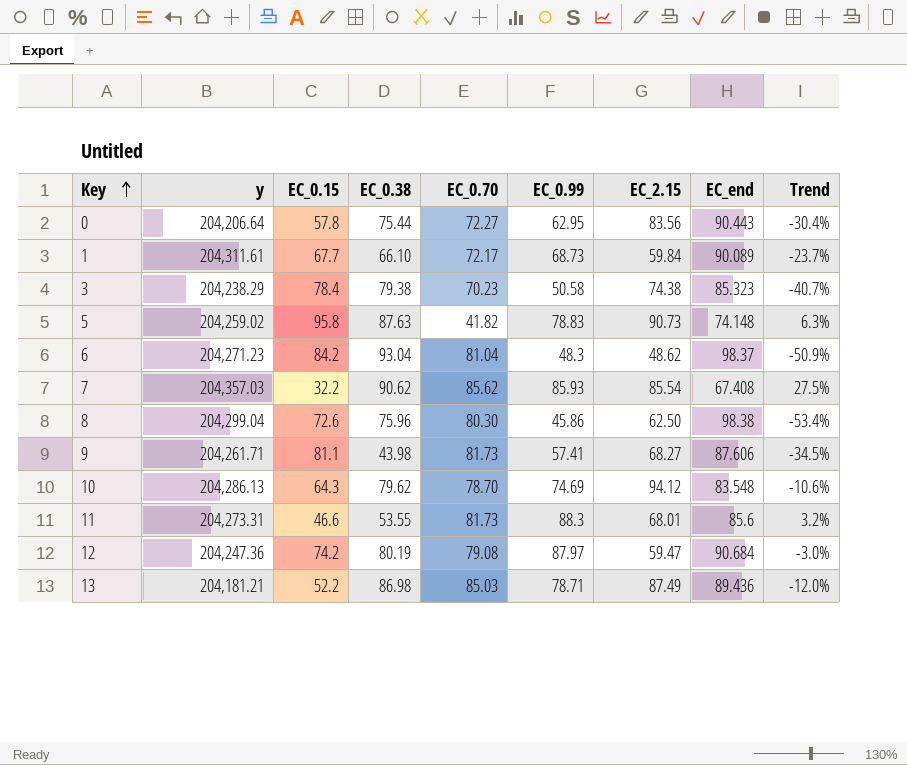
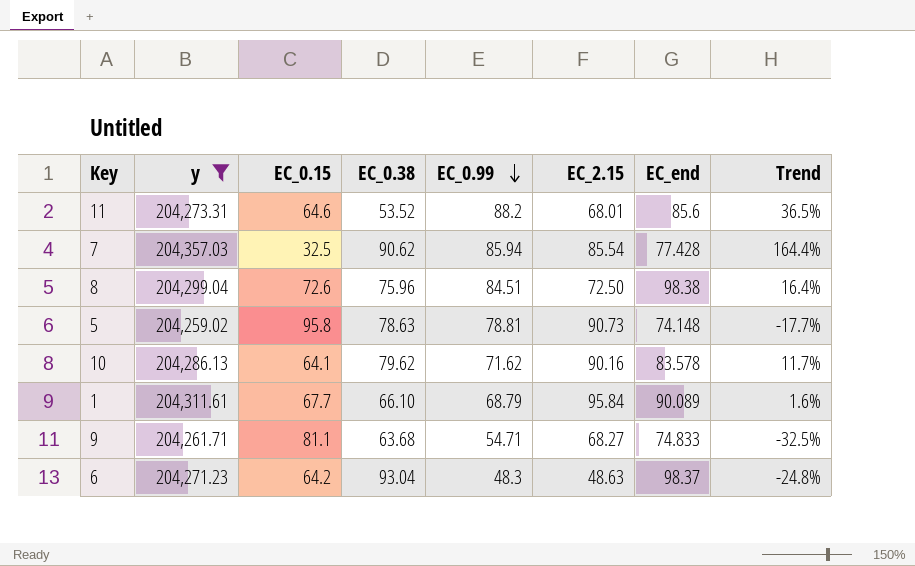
filter: none -> y >= 204,259.02
row order: Key ascending -> EC_0.99 descending
column EC_0.70 | position: 5 -> none
column Trend | formula: ([EC_0.99] - [EC_end]) / [EC_end] -> ([EC_0.99] - [EC_0.15]) / [EC_0.15]
11 | EC_0.15: 46.6 -> 64.6
11 | EC_0.38: 53.55 -> 53.52
11 | EC_0.99: 88.3 -> 88.2
7 | EC_0.15: 32.2 -> 32.5
7 | EC_0.99: 85.93 -> 85.94
7 | EC_end: 67.408 -> 77.428
8 | EC_0.99: 45.86 -> 84.51
8 | EC_2.15: 62.50 -> 72.50
5 | EC_0.38: 87.63 -> 78.63
5 | EC_0.99: 78.83 -> 78.81
10 | EC_0.15: 64.3 -> 64.1
10 | EC_0.99: 74.69 -> 71.62
10 | EC_2.15: 94.12 -> 90.16
10 | EC_end: 83.548 -> 83.578
1 | EC_0.99: 68.73 -> 68.79
1 | EC_2.15: 59.84 -> 95.84
9 | EC_0.38: 43.98 -> 63.68
9 | EC_0.99: 57.41 -> 54.71
9 | EC_end: 87.606 -> 74.833
6 | EC_0.15: 84.2 -> 64.2
6 | EC_2.15: 48.62 -> 48.63

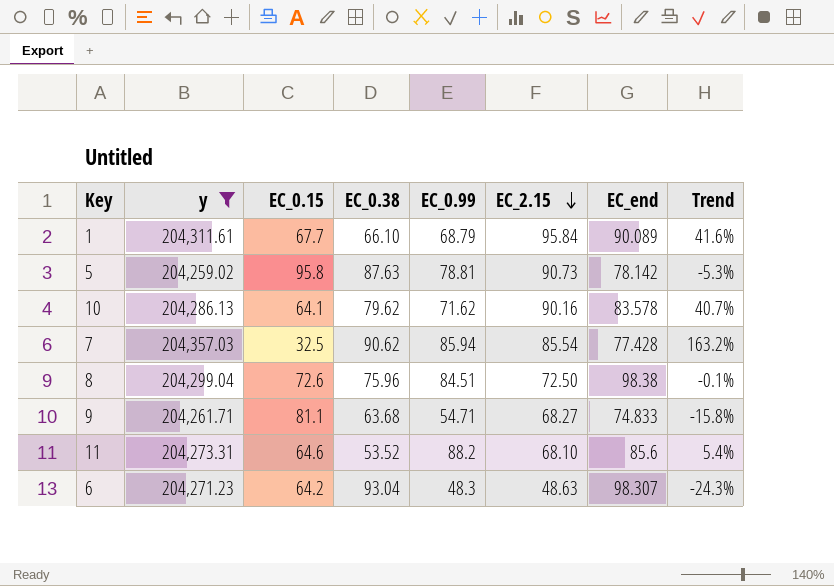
row order: EC_0.99 descending -> EC_2.15 descending
column Trend | formula: ([EC_0.99] - [EC_0.15]) / [EC_0.15] -> ([EC_2.15] - [EC_0.15]) / [EC_0.15]
5 | EC_0.38: 78.63 -> 87.63
5 | EC_end: 74.148 -> 78.142
11 | EC_2.15: 68.01 -> 68.10
6 | EC_end: 98.37 -> 98.307

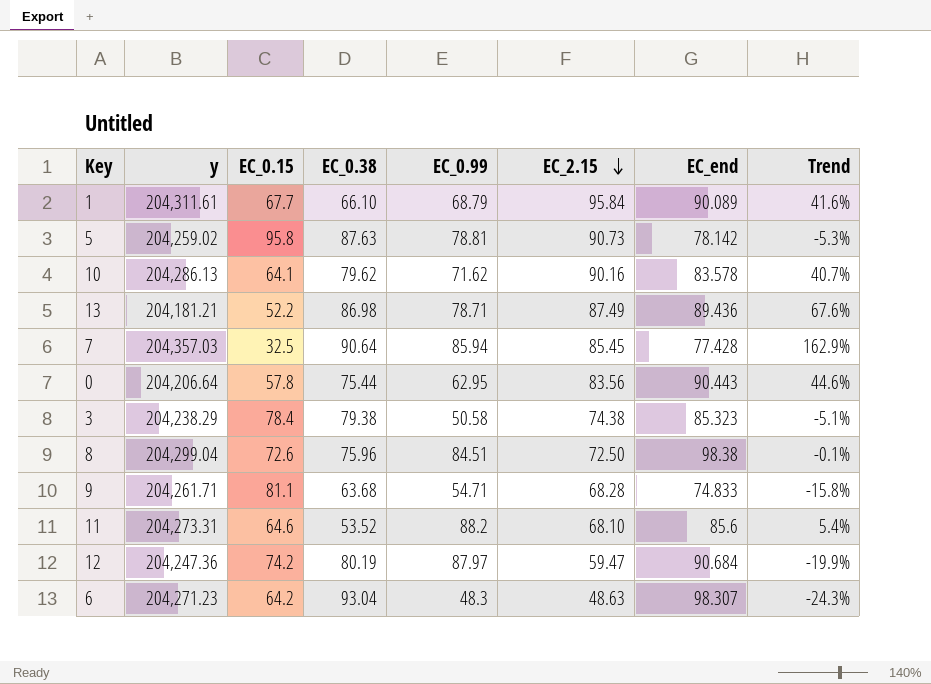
filter: y >= 204,259.02 -> none
7 | EC_0.38: 90.62 -> 90.64
7 | EC_2.15: 85.54 -> 85.45
7 | Trend: 163.2% -> 162.9%
9 | EC_2.15: 68.27 -> 68.28

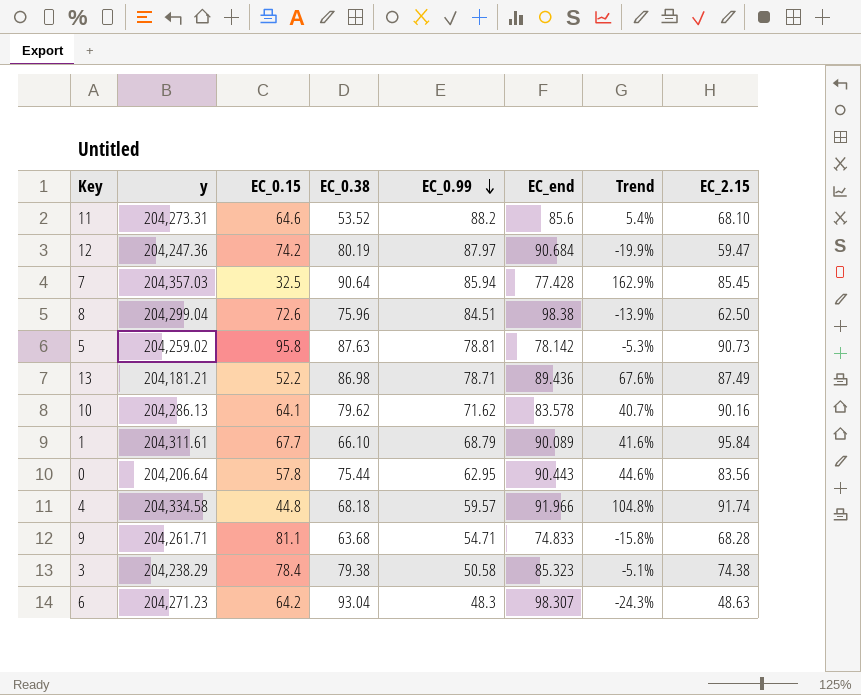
row order: EC_2.15 descending -> EC_0.99 descending
column EC_2.15 | position: 6 -> 8
8 | Trend: -0.1% -> -13.9%
8 | EC_2.15: 72.50 -> 62.50
row 4: none -> 204,334.58 | 44.8 | 68.18 | 59.57 | 91.966 | 104.8% | 91.74

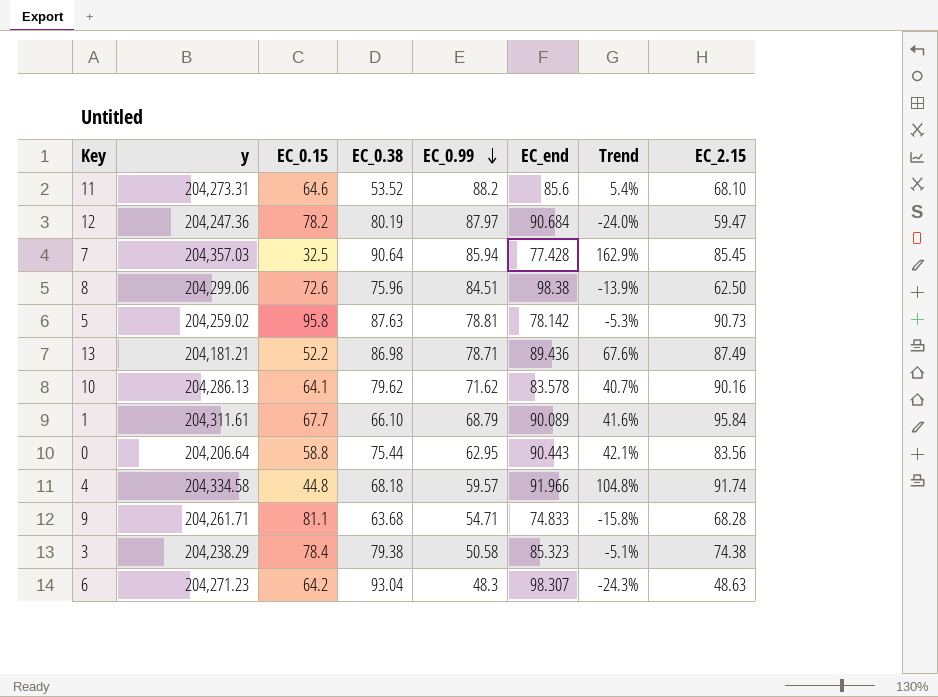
12 | EC_0.15: 74.2 -> 78.2
12 | Trend: -19.9% -> -24.0%
8 | y: 204,299.04 -> 204,299.06
0 | EC_0.15: 57.8 -> 58.8
0 | Trend: 44.6% -> 42.1%

